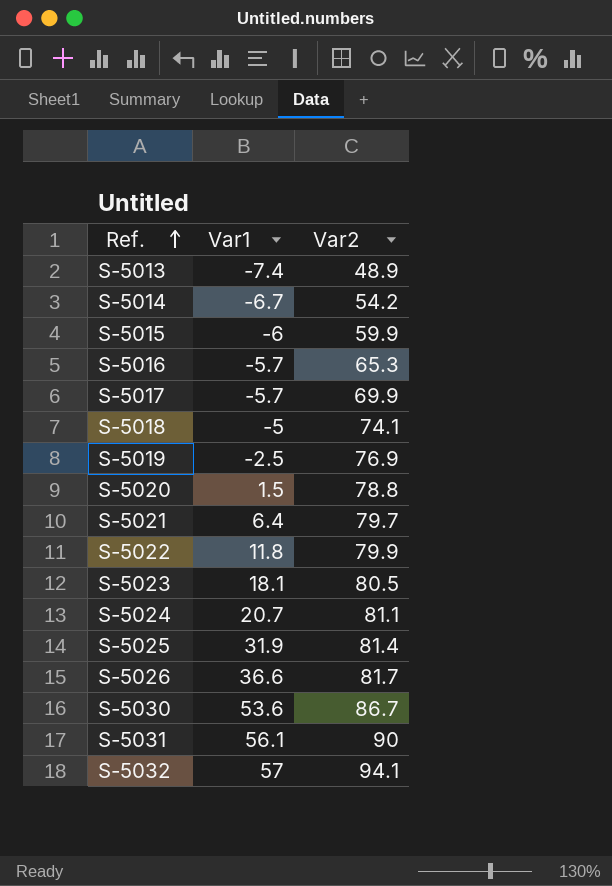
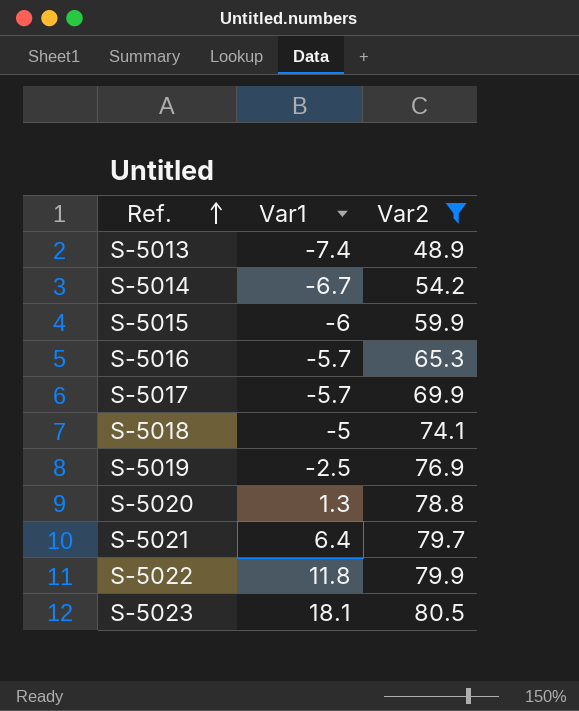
filter: none -> Var2 <= 80.5
S-5020 | Var1: 1.5 -> 1.3

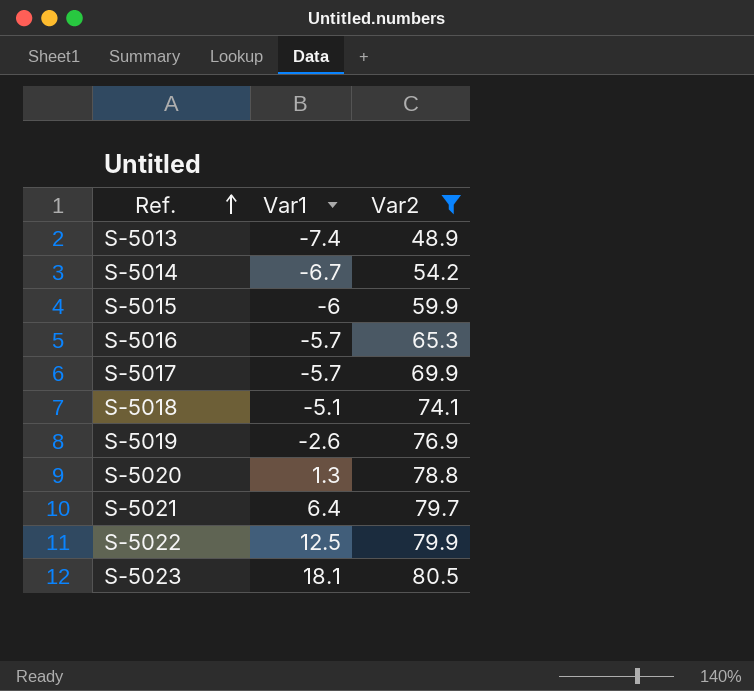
S-5018 | Var1: -5 -> -5.1
S-5019 | Var1: -2.5 -> -2.6
S-5022 | Var1: 11.8 -> 12.5

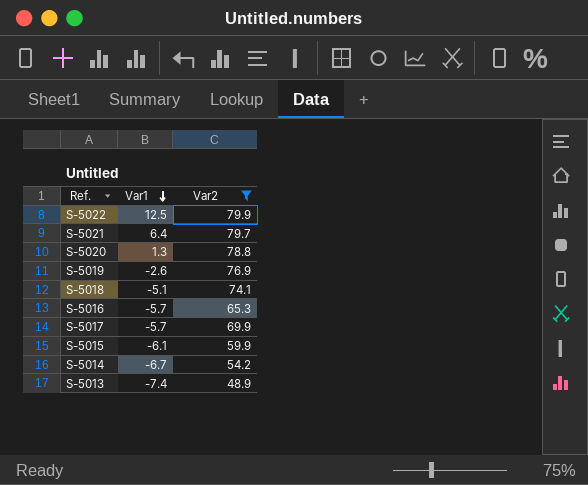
row order: Ref. ascending -> Var1 descending
row S-5023: 18.1 | 80.5 -> none
S-5015 | Var1: -6 -> -6.1

